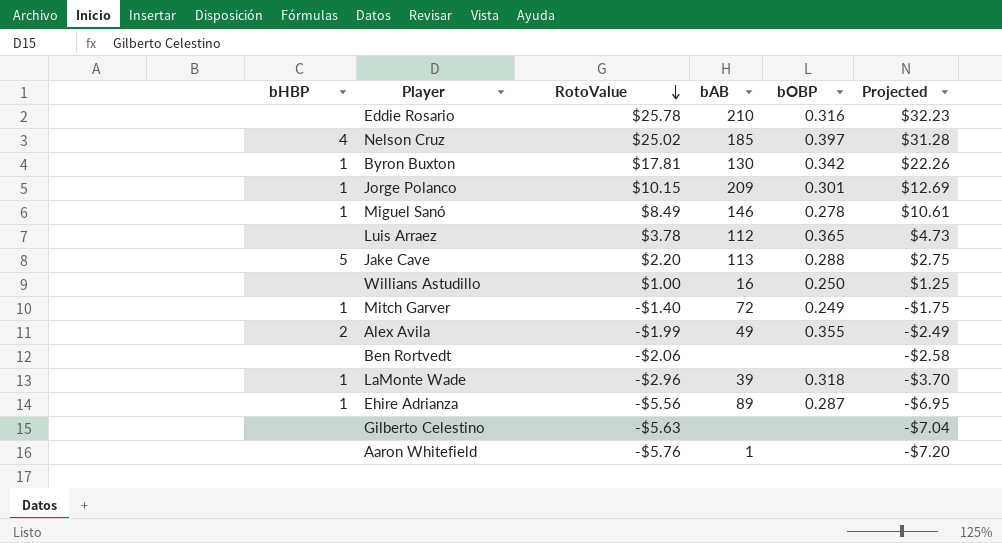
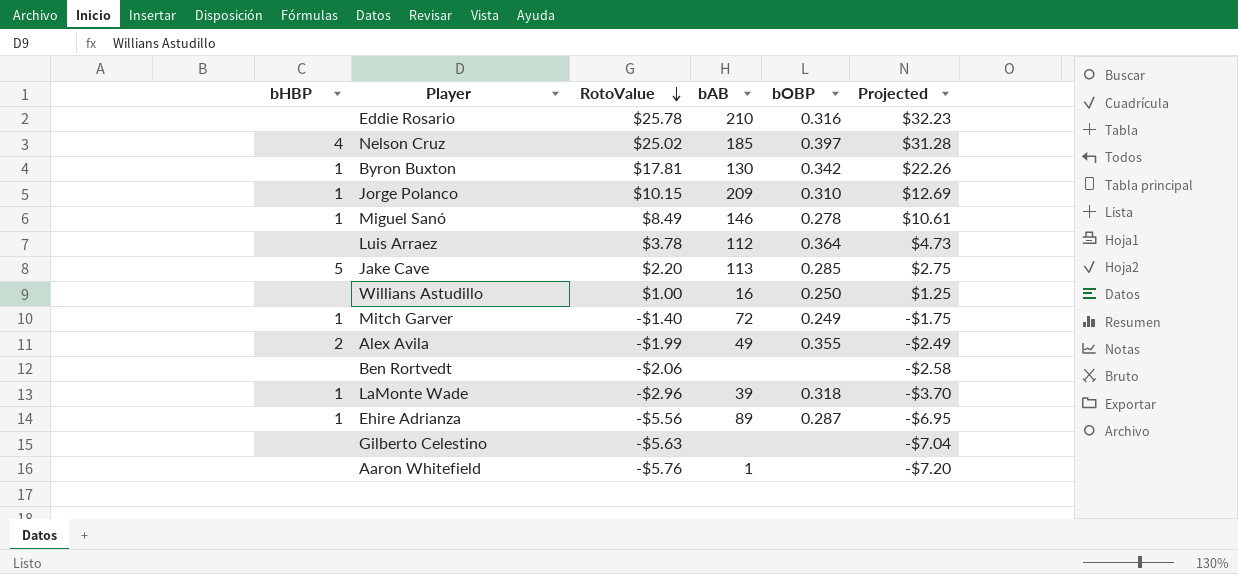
Jorge Polanco | bOBP: 0.301 -> 0.310
Luis Arraez | bOBP: 0.365 -> 0.364
Jake Cave | bOBP: 0.288 -> 0.285

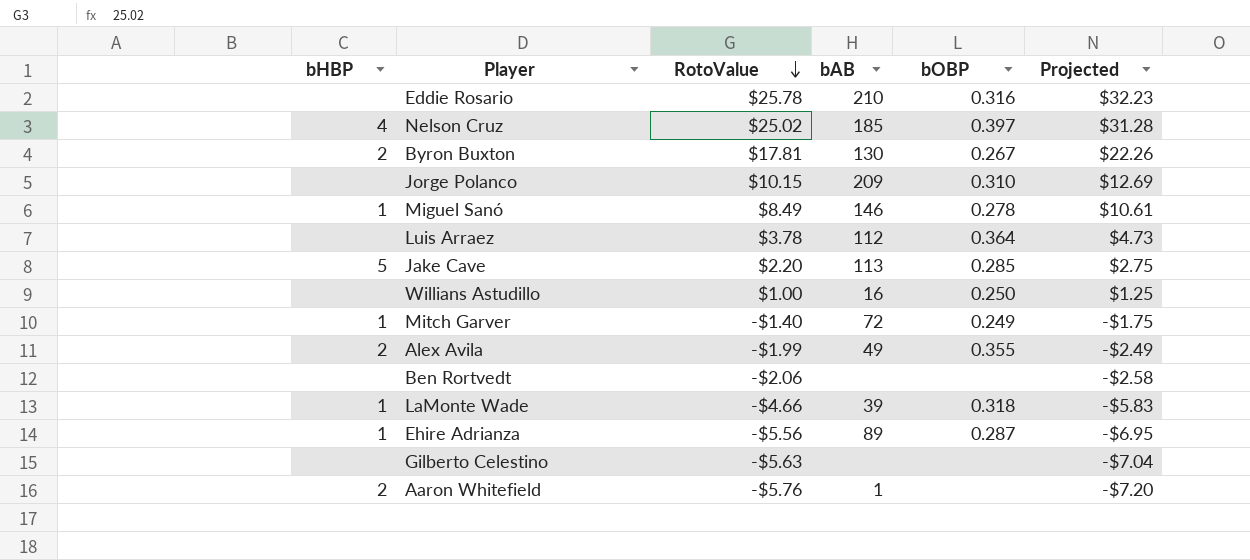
Byron Buxton | bHBP: 1 -> 2
Byron Buxton | bOBP: 0.342 -> 0.267
Jorge Polanco | bHBP: 1 -> none
LaMonte Wade | RotoValue: -$2.96 -> -$4.66
LaMonte Wade | Projected: -$3.70 -> -$5.83
Aaron Whitefield | bHBP: none -> 2

